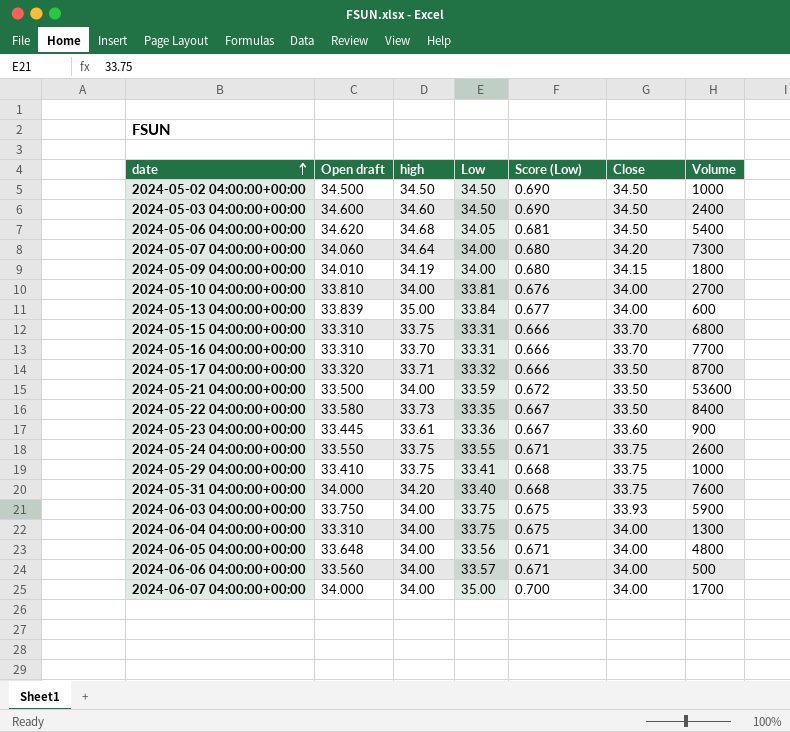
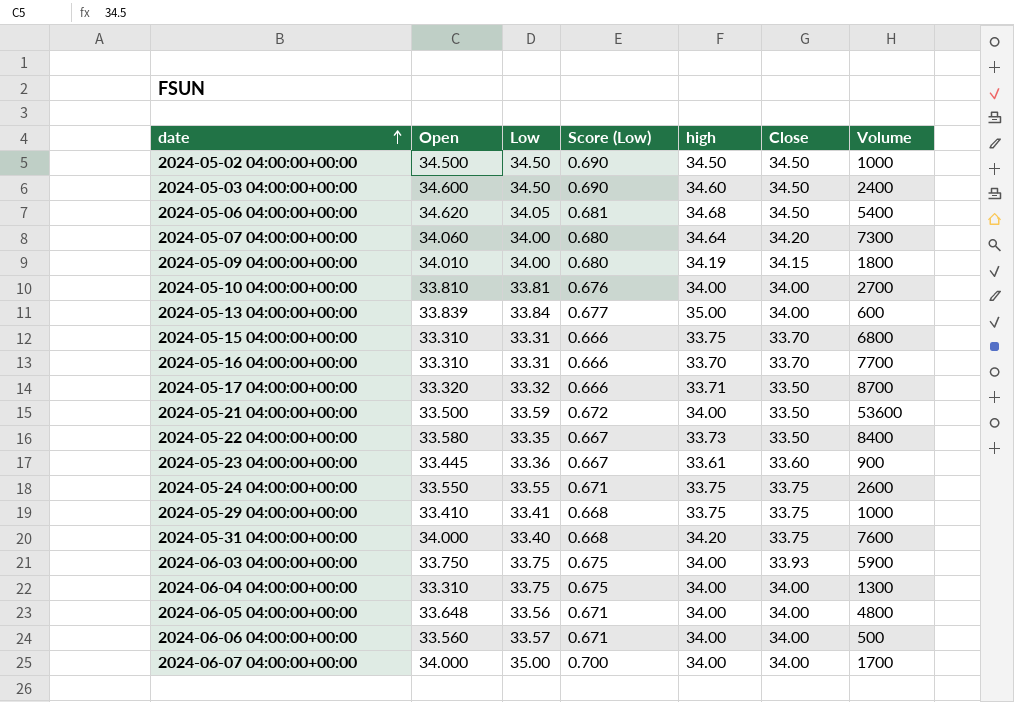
column name: Open draft -> Open
column high | position: 3 -> 5

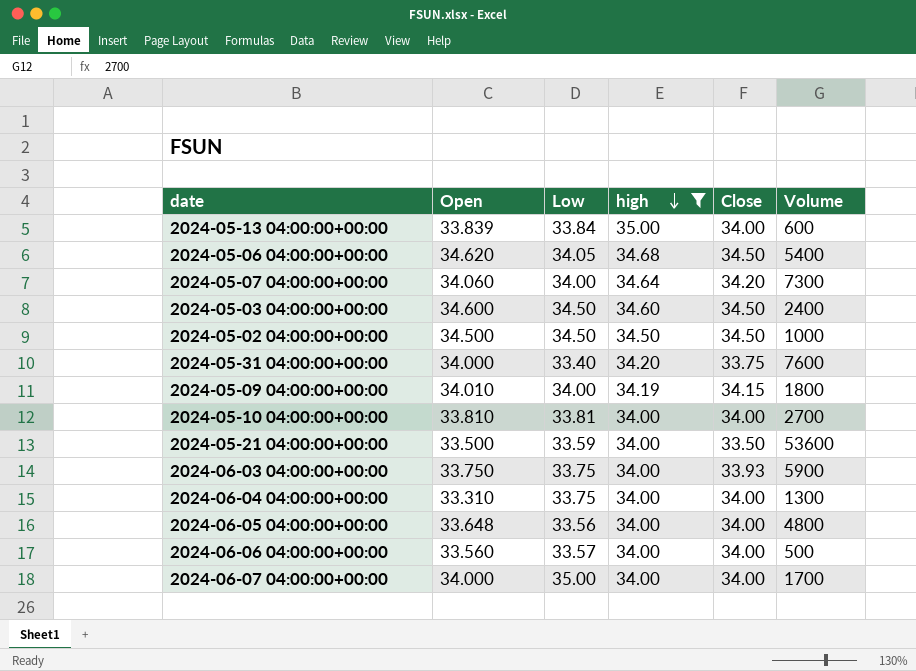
filter: none -> high >= 34.00
row order: date ascending -> high descending
column Score (Low) | formula: [Low] * 0.02 -> none

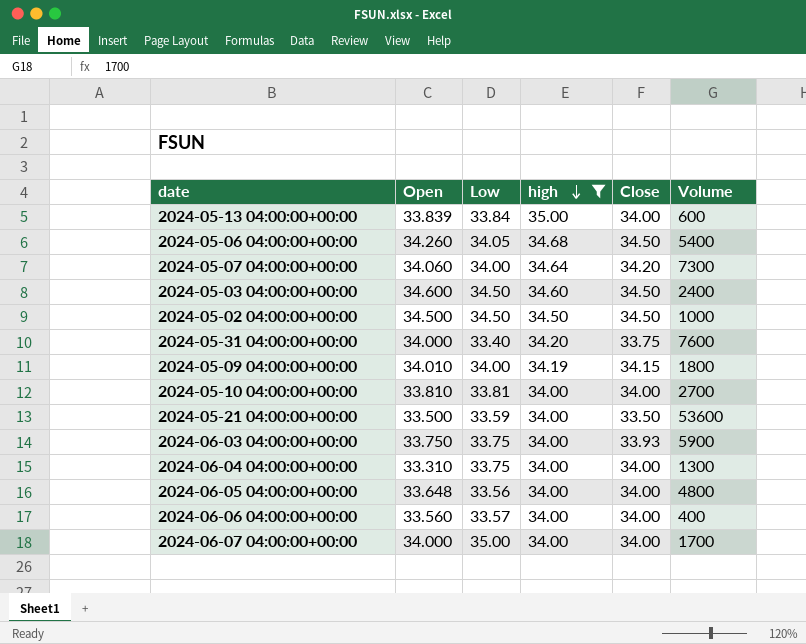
2024-05-06 04:00:00+00:00 | Open: 34.620 -> 34.260
2024-06-06 04:00:00+00:00 | Volume: 500 -> 400

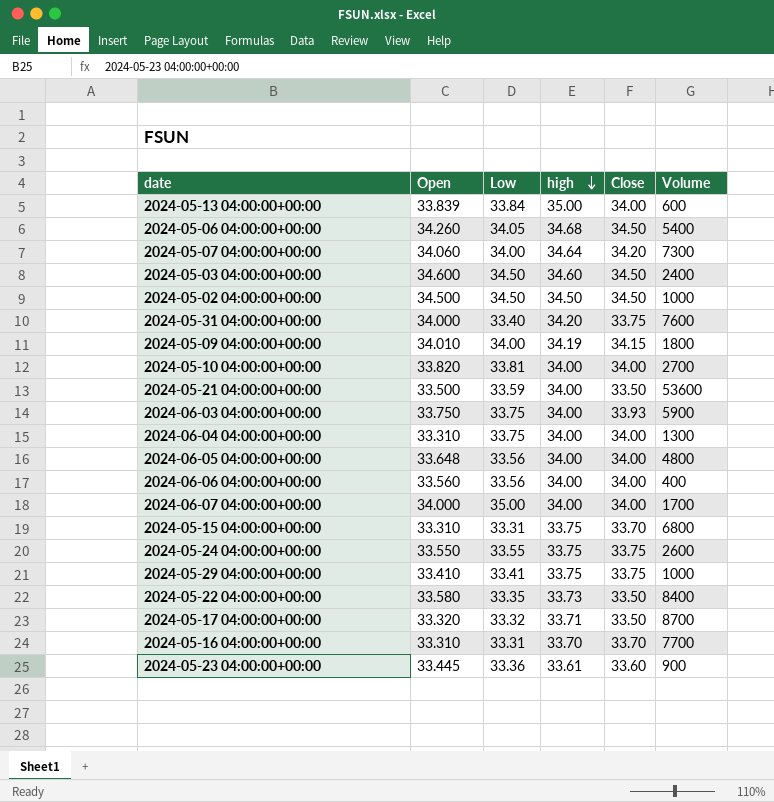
filter: high >= 34.00 -> none
2024-05-10 04:00:00+00:00 | Open: 33.810 -> 33.820
2024-06-06 04:00:00+00:00 | Low: 33.57 -> 33.56

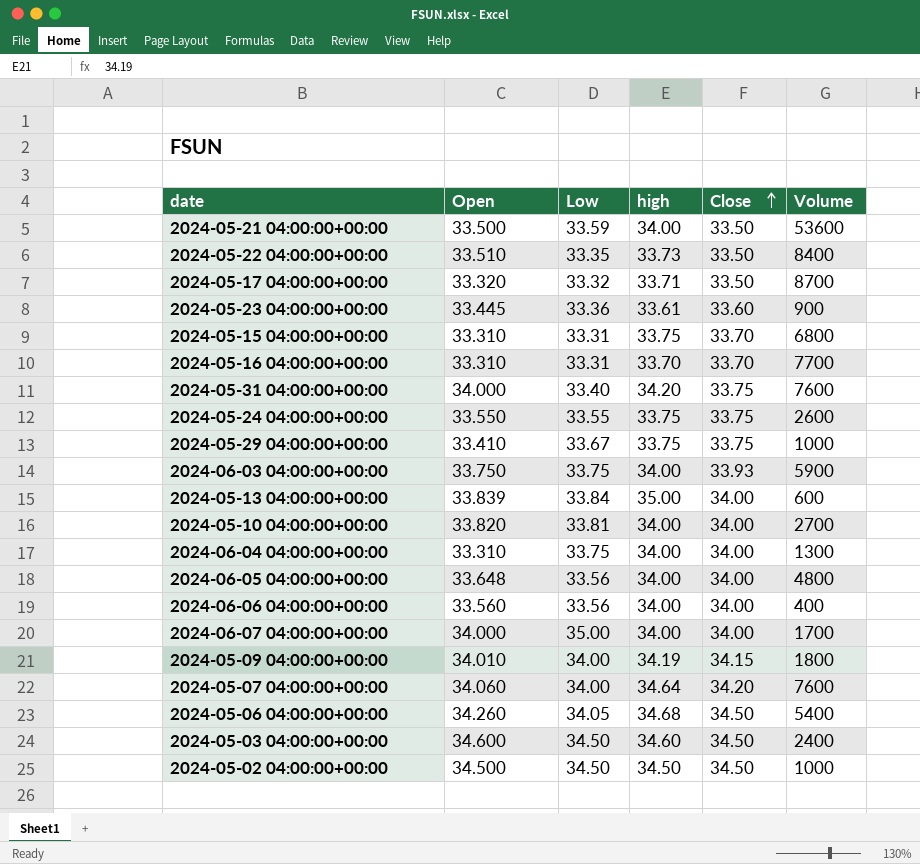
row order: high descending -> Close ascending
2024-05-22 04:00:00+00:00 | Open: 33.580 -> 33.510
2024-05-29 04:00:00+00:00 | Low: 33.41 -> 33.67
2024-05-07 04:00:00+00:00 | Volume: 7300 -> 7600

